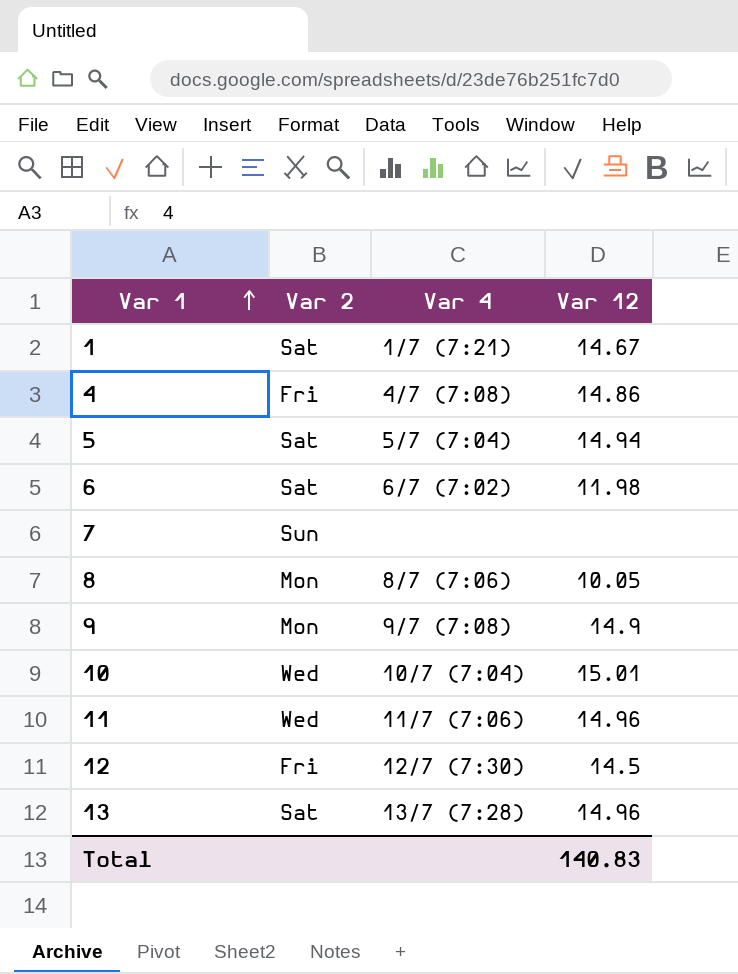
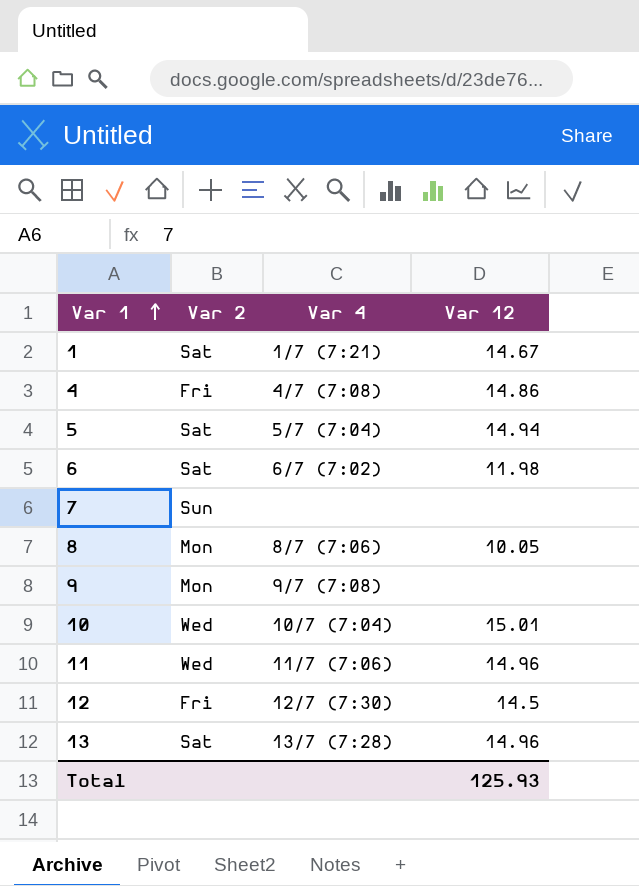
9 | Var 12: 14.9 -> none
Total | Var 12: 140.83 -> 125.93

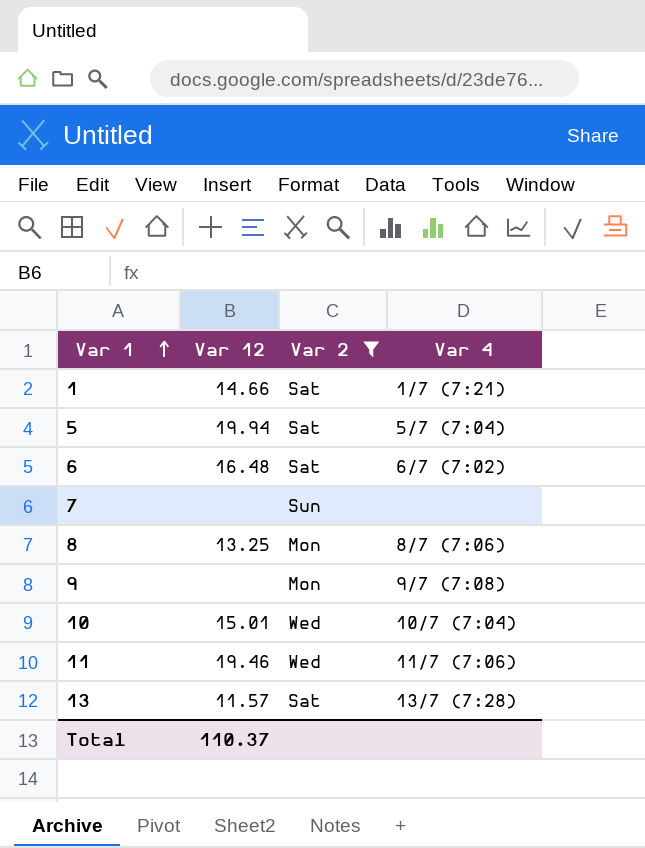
filter: none -> Var 2 != Fri
column Var 12 | position: 4 -> 2
1 | Var 12: 14.67 -> 14.66
5 | Var 12: 14.94 -> 19.94
6 | Var 12: 11.98 -> 16.48
8 | Var 12: 10.05 -> 13.25
11 | Var 12: 14.96 -> 19.46
13 | Var 12: 14.96 -> 11.57
Total | Var 12: 125.93 -> 110.37

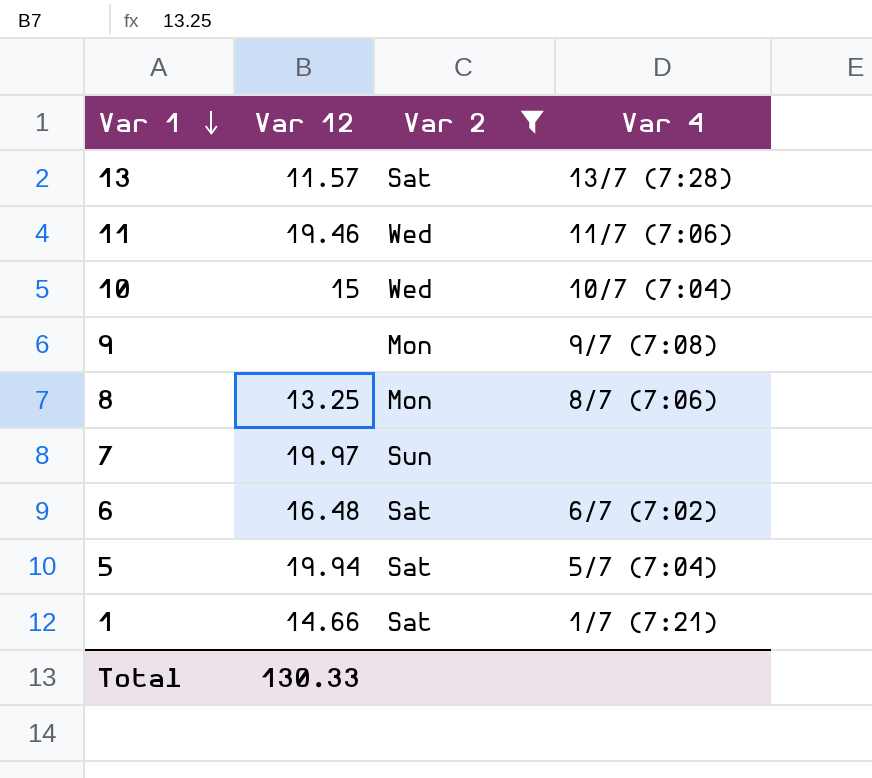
row order: Var 1 ascending -> Var 1 descending
10 | Var 12: 15.01 -> 15
7 | Var 12: none -> 19.97
Total | Var 12: 110.37 -> 130.33

